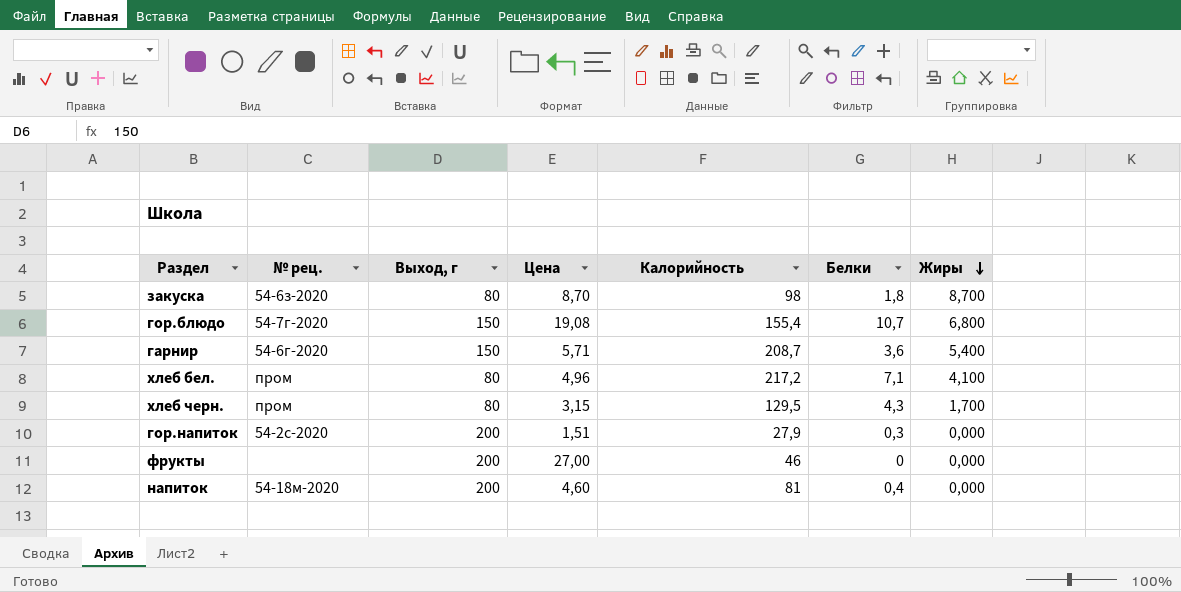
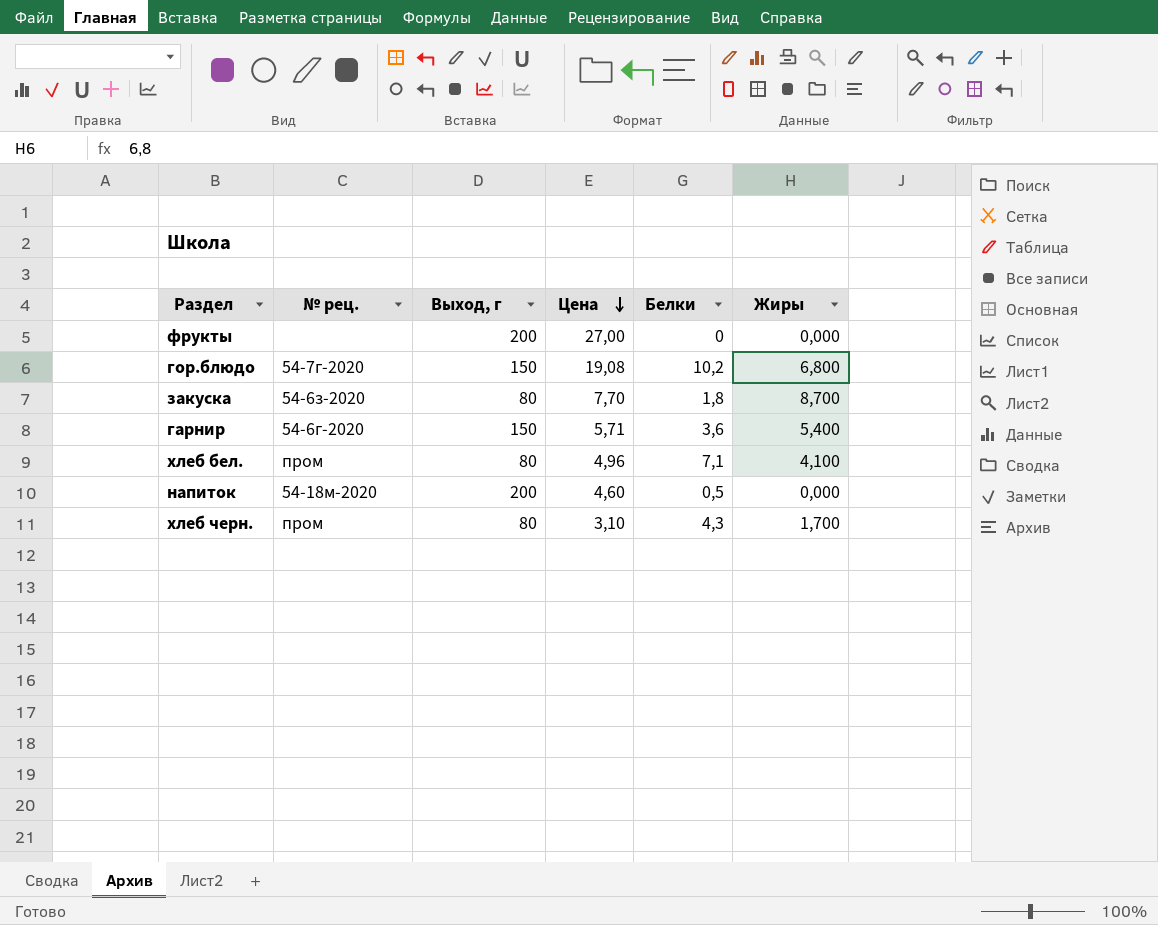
row order: Жиры descending -> Цена descending
column Калорийность | position: 5 -> none
row гор.напиток: 54-2с-2020 | 200 | 1,51 | 27,9 | 0,3 | 0,000 -> none
гор.блюдо | Белки: 10,7 -> 10,2
закуска | Цена: 8,70 -> 7,70
напиток | Белки: 0,4 -> 0,5
хлеб черн. | Цена: 3,15 -> 3,10

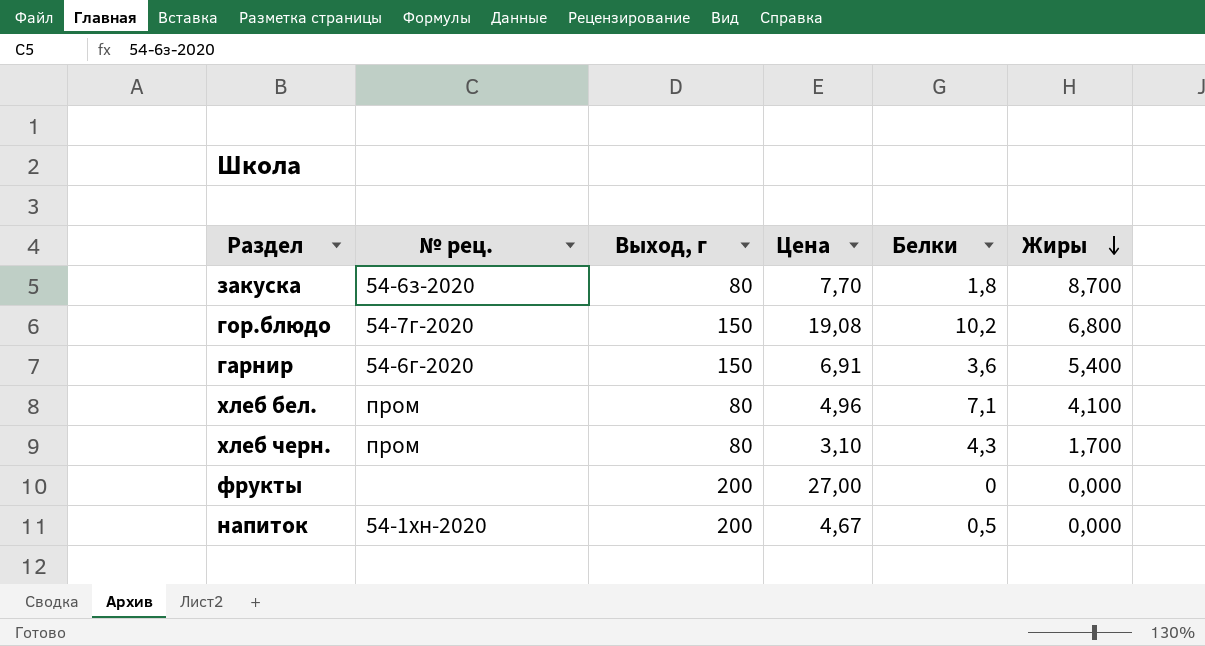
row order: Цена descending -> Жиры descending
гарнир | Цена: 5,71 -> 6,91
напиток | № рец.: 54-18м-2020 -> 54-1хн-2020
напиток | Цена: 4,60 -> 4,67

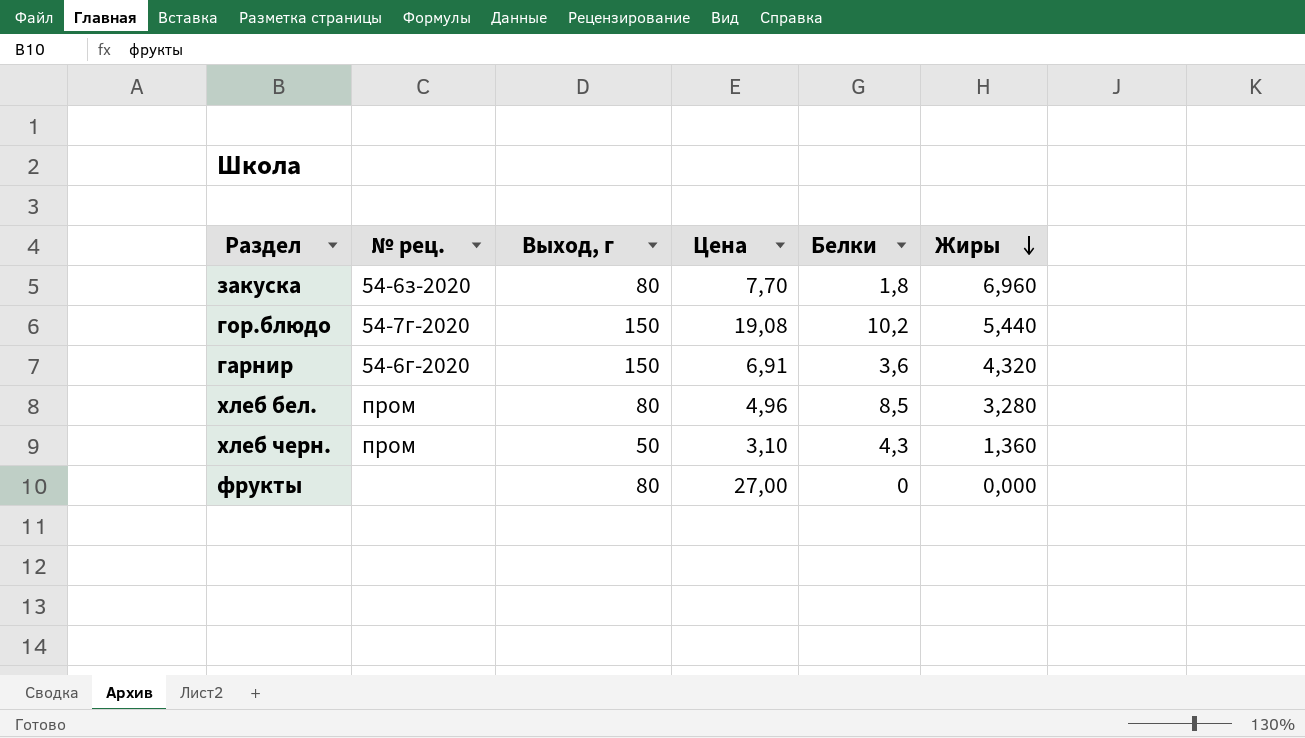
row напиток: 54-1хн-2020 | 200 | 4,67 | 0,5 | 0,000 -> none
закуска | Жиры: 8,700 -> 6,960
гор.блюдо | Жиры: 6,800 -> 5,440
гарнир | Жиры: 5,400 -> 4,320
хлеб бел. | Белки: 7,1 -> 8,5
хлеб бел. | Жиры: 4,100 -> 3,280
хлеб черн. | Выход, г: 80 -> 50
хлеб черн. | Жиры: 1,700 -> 1,360
фрукты | Выход, г: 200 -> 80

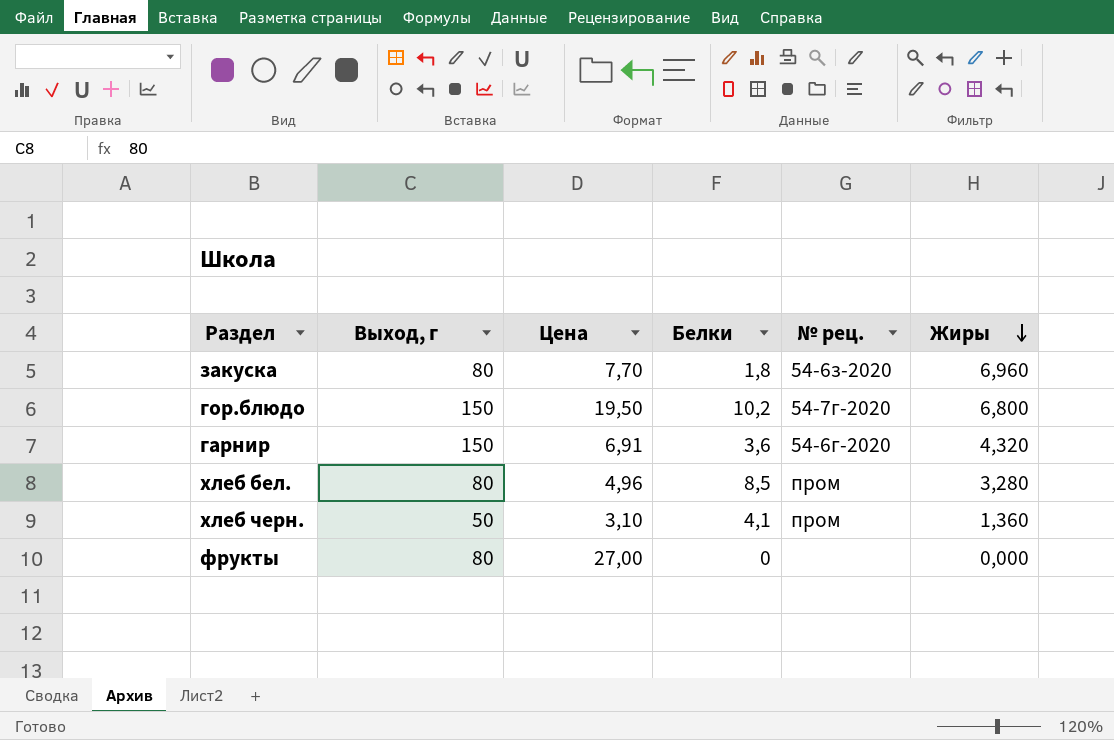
column № рец. | position: 2 -> 5
гор.блюдо | Цена: 19,08 -> 19,50
гор.блюдо | Жиры: 5,440 -> 6,800
хлеб черн. | Белки: 4,3 -> 4,1

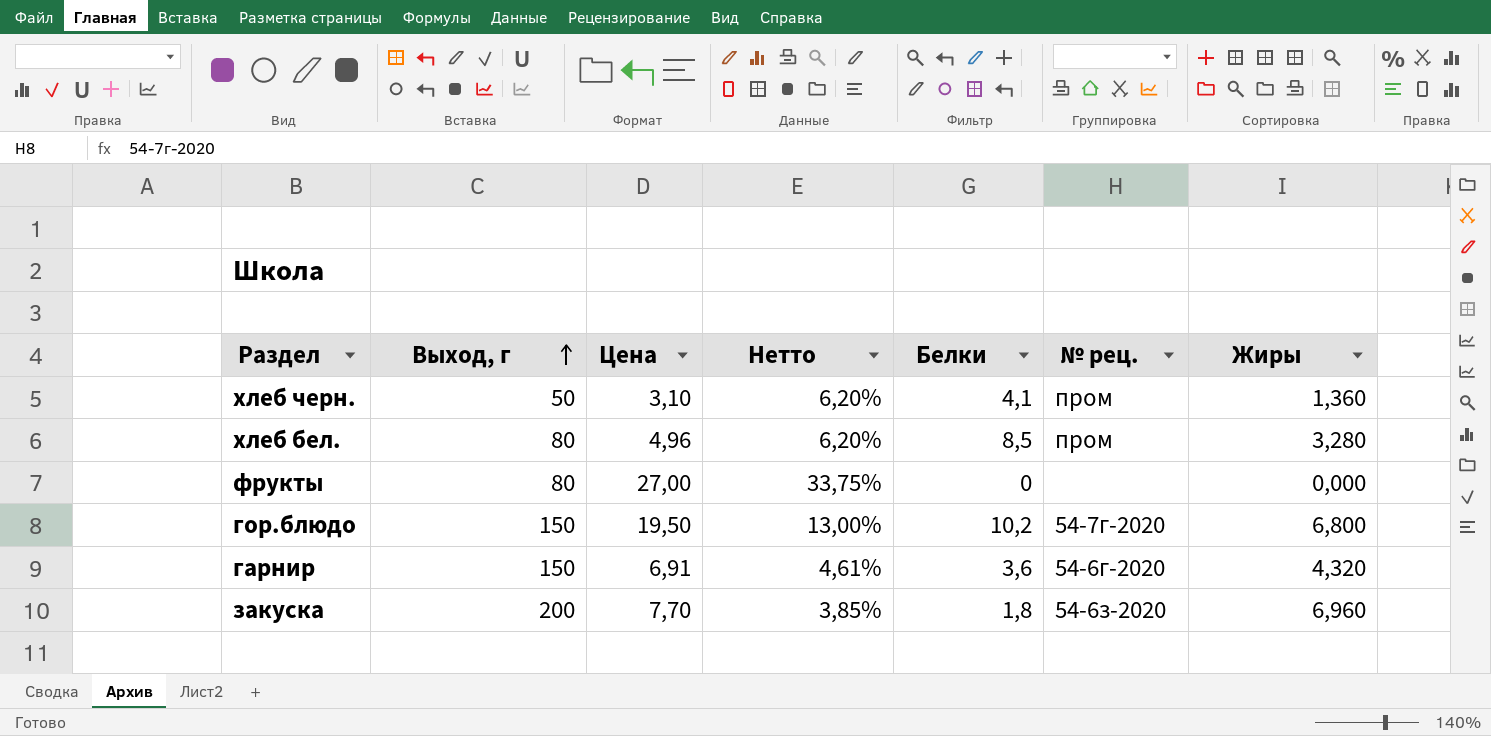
row order: Жиры descending -> Выход, г ascending
column Нетто | formula: none -> [Цена] / [Выход, г]
закуска | Выход, г: 80 -> 200

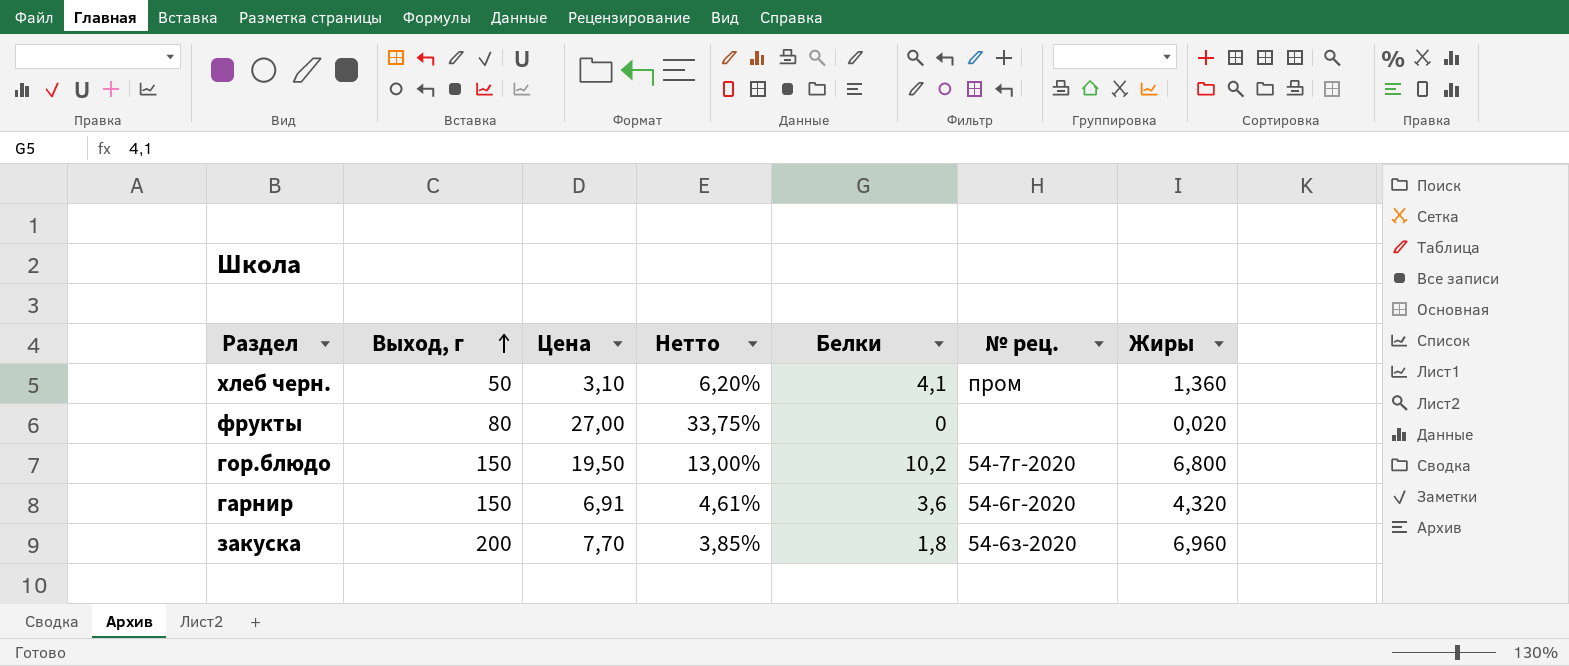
row хлеб бел.: 80 | 4,96 | 6,20% | 8,5 | пром | 3,280 -> none
фрукты | Жиры: 0,000 -> 0,020

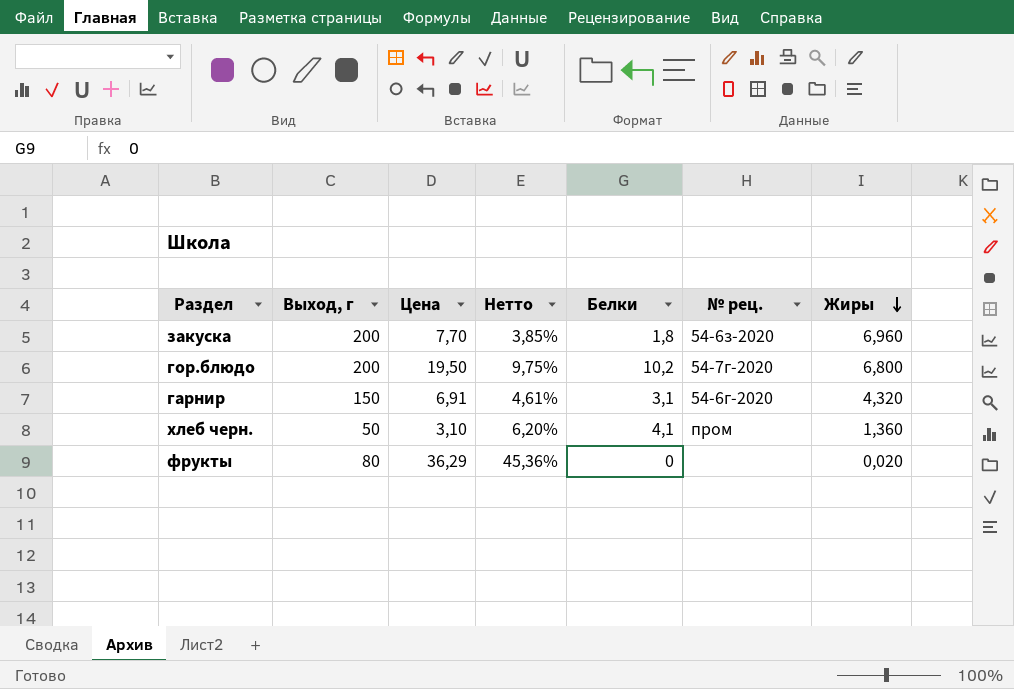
row order: Выход, г ascending -> Жиры descending
гор.блюдо | Выход, г: 150 -> 200
гор.блюдо | Нетто: 13,00% -> 9,75%
гарнир | Белки: 3,6 -> 3,1
фрукты | Цена: 27,00 -> 36,29
фрукты | Нетто: 33,75% -> 45,36%

